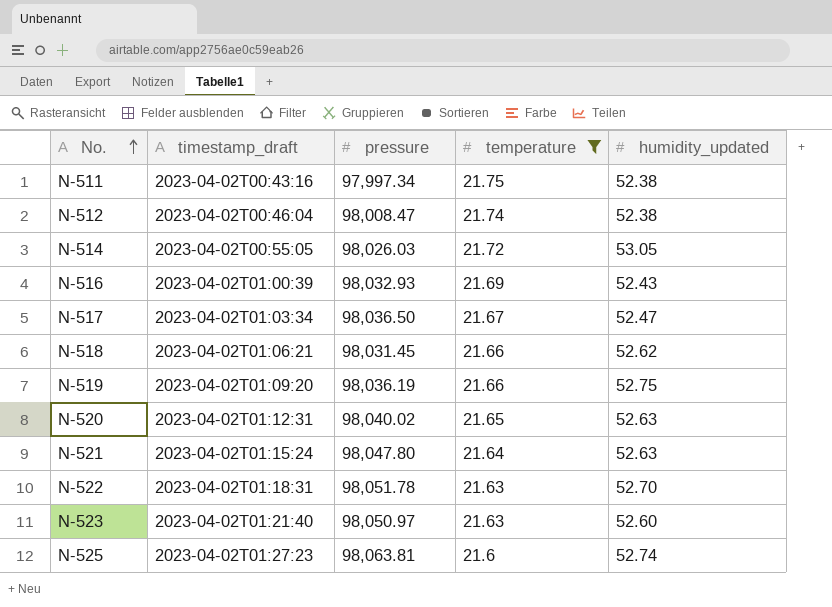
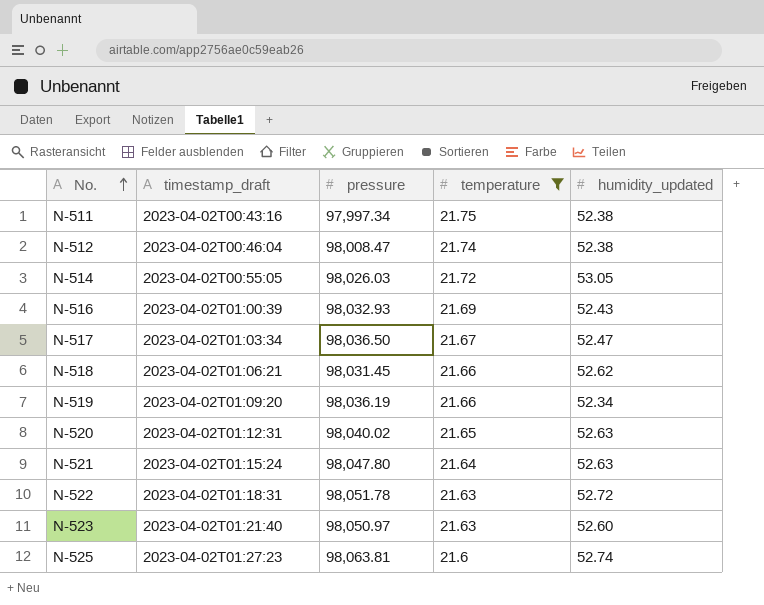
N-519 | humidity_updated: 52.75 -> 52.34
N-522 | humidity_updated: 52.70 -> 52.72

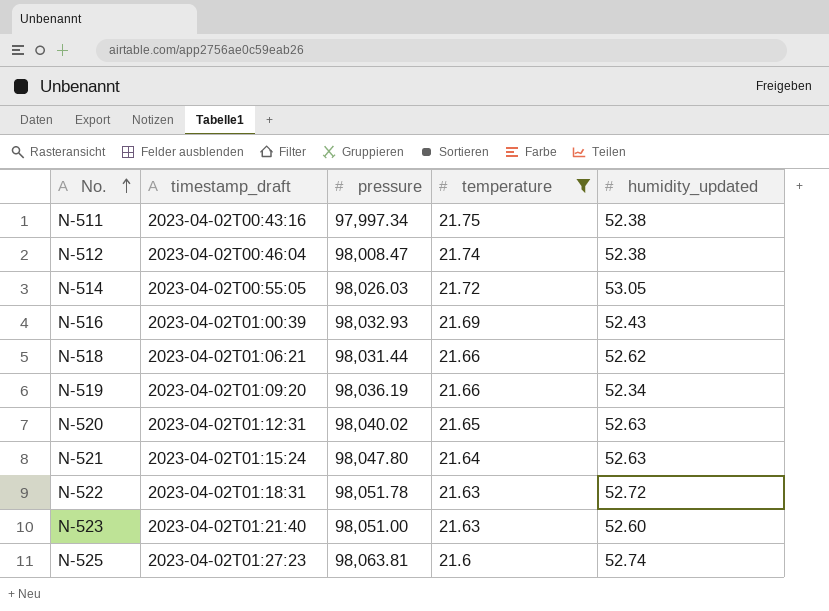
row N-517: 2023-04-02T01:03:34 | 98,036.50 | 21.67 | 52.47 -> none
N-518 | pressure: 98,031.45 -> 98,031.44
N-523 | pressure: 98,050.97 -> 98,051.00

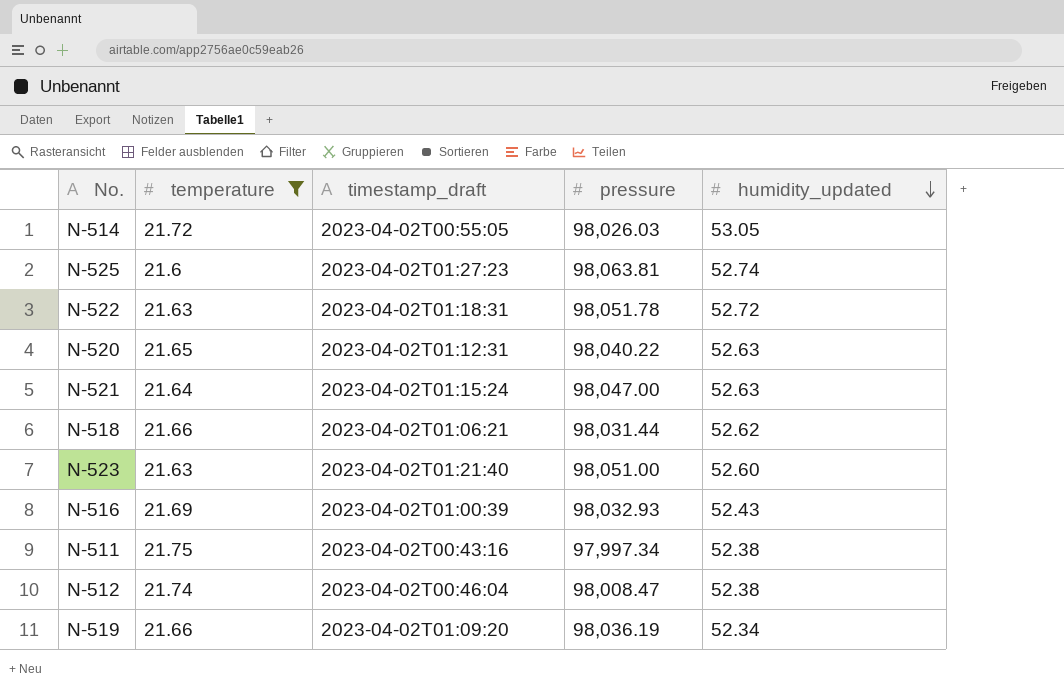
row order: No. ascending -> humidity_updated descending
column temperature | position: 4 -> 2
N-520 | pressure: 98,040.02 -> 98,040.22
N-521 | pressure: 98,047.80 -> 98,047.00

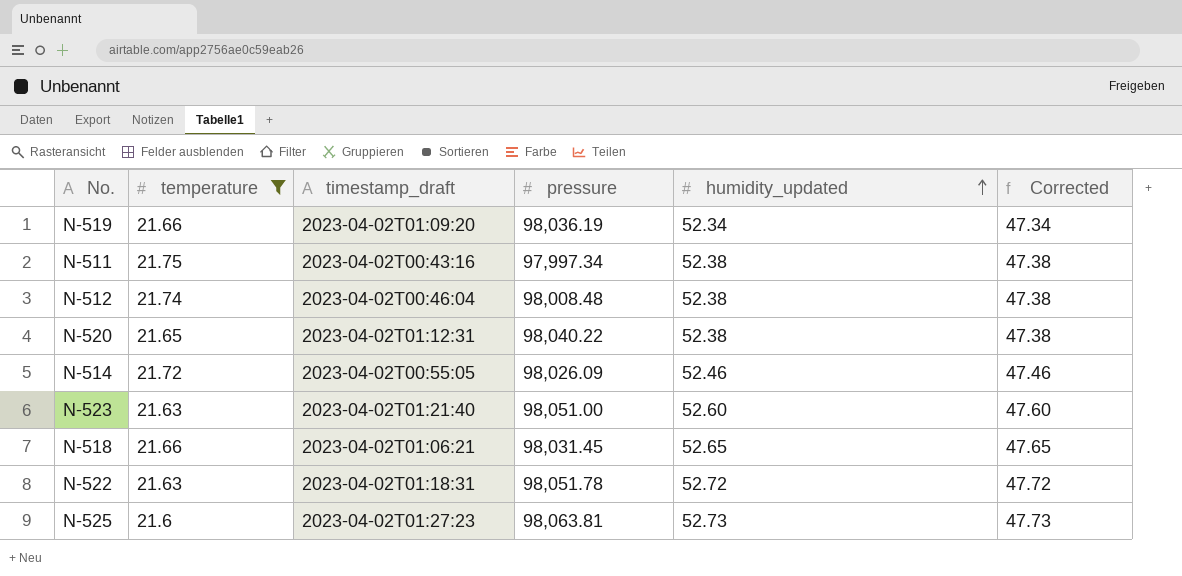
row order: humidity_updated descending -> humidity_updated ascending
column Corrected | formula: none -> [humidity_updated] - 5
row N-521: 21.64 | 2023-04-02T01:15:24 | 98,047.00 | 52.63 -> none
row N-516: 21.69 | 2023-04-02T01:00:39 | 98,032.93 | 52.43 -> none
N-512 | pressure: 98,008.47 -> 98,008.48
N-520 | humidity_updated: 52.63 -> 52.38
N-514 | pressure: 98,026.03 -> 98,026.09
N-514 | humidity_updated: 53.05 -> 52.46
N-518 | pressure: 98,031.44 -> 98,031.45
N-518 | humidity_updated: 52.62 -> 52.65
N-525 | humidity_updated: 52.74 -> 52.73

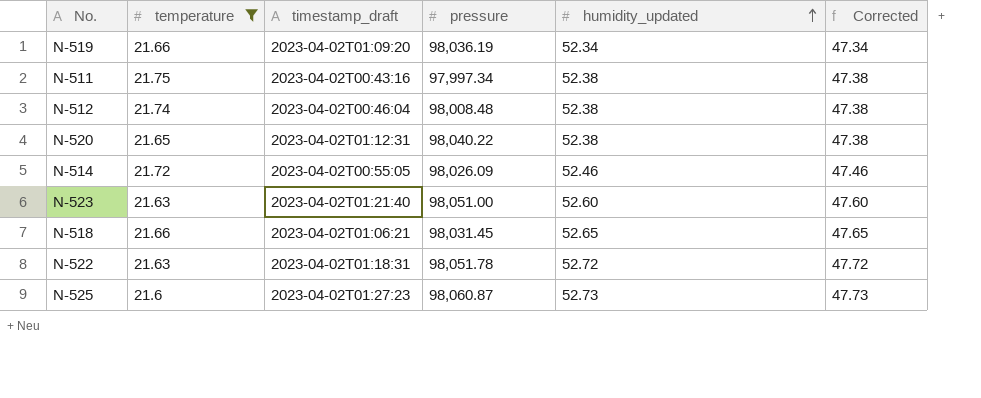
N-525 | pressure: 98,063.81 -> 98,060.87

